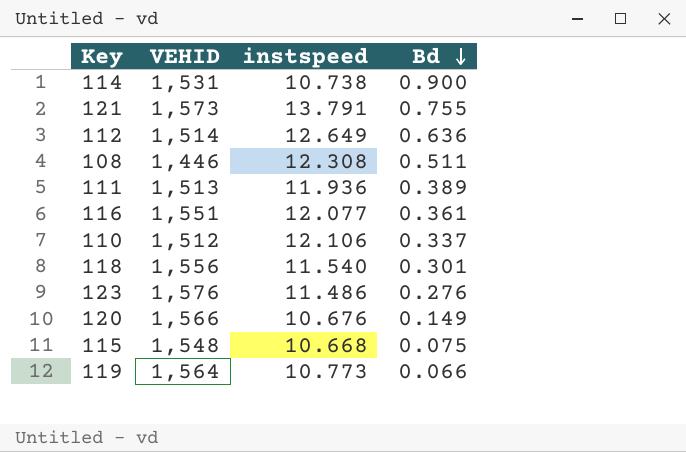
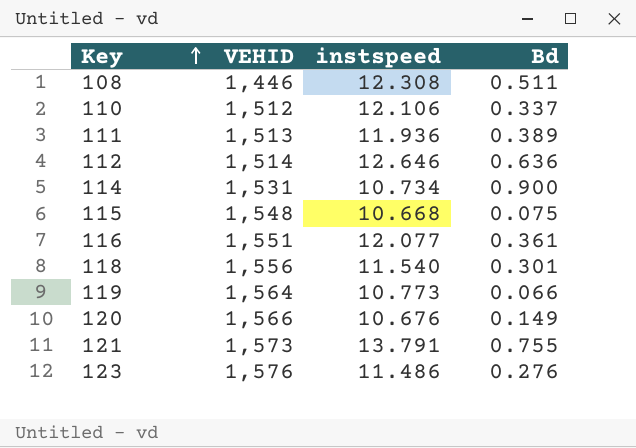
row order: Bd descending -> Key ascending
112 | instspeed: 12.649 -> 12.646
114 | instspeed: 10.738 -> 10.734

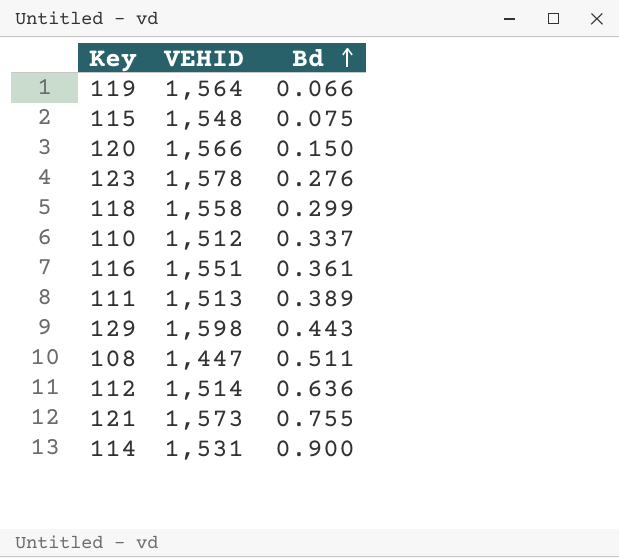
row order: Key ascending -> Bd ascending
column instspeed | position: 3 -> none
120 | Bd: 0.149 -> 0.150
123 | VEHID: 1,576 -> 1,578
118 | VEHID: 1,556 -> 1,558
118 | Bd: 0.301 -> 0.299
row 129: none -> 1,598 | 0.443
108 | VEHID: 1,446 -> 1,447

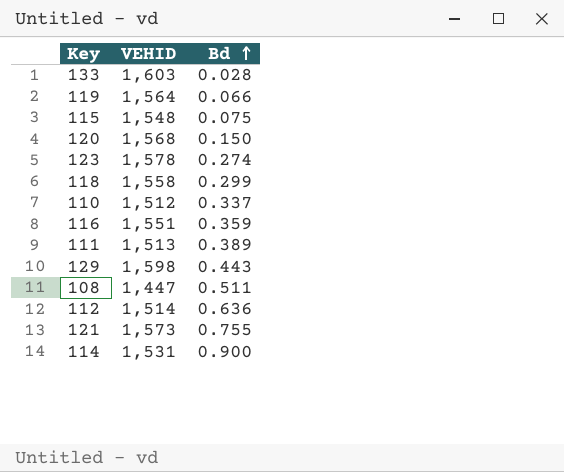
row 133: none -> 1,603 | 0.028
120 | VEHID: 1,566 -> 1,568
123 | Bd: 0.276 -> 0.274
116 | Bd: 0.361 -> 0.359

